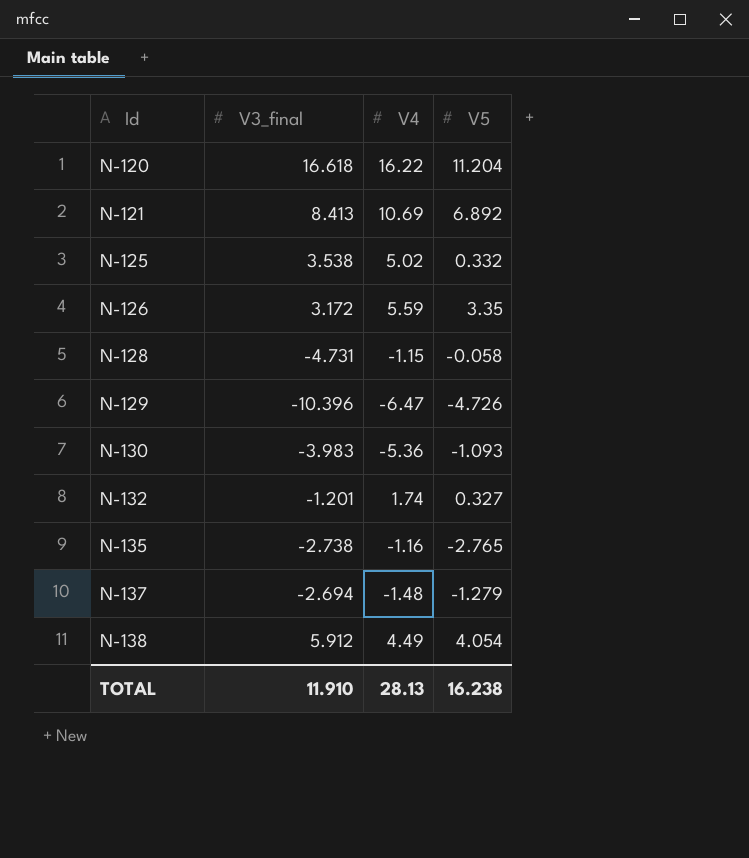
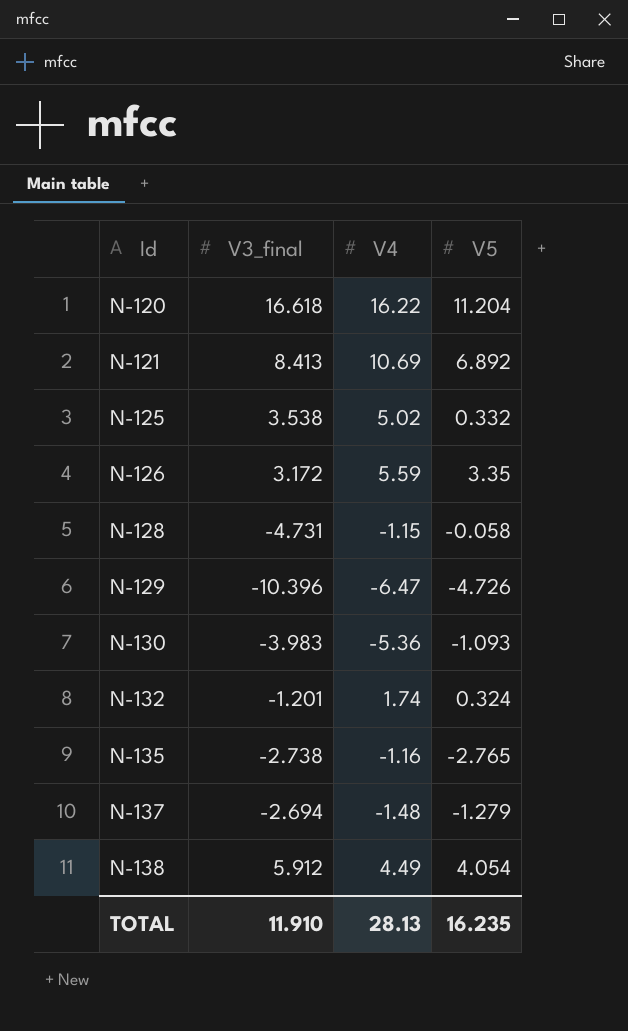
N-132 | V5: 0.327 -> 0.324
TOTAL | V5: 16.238 -> 16.235

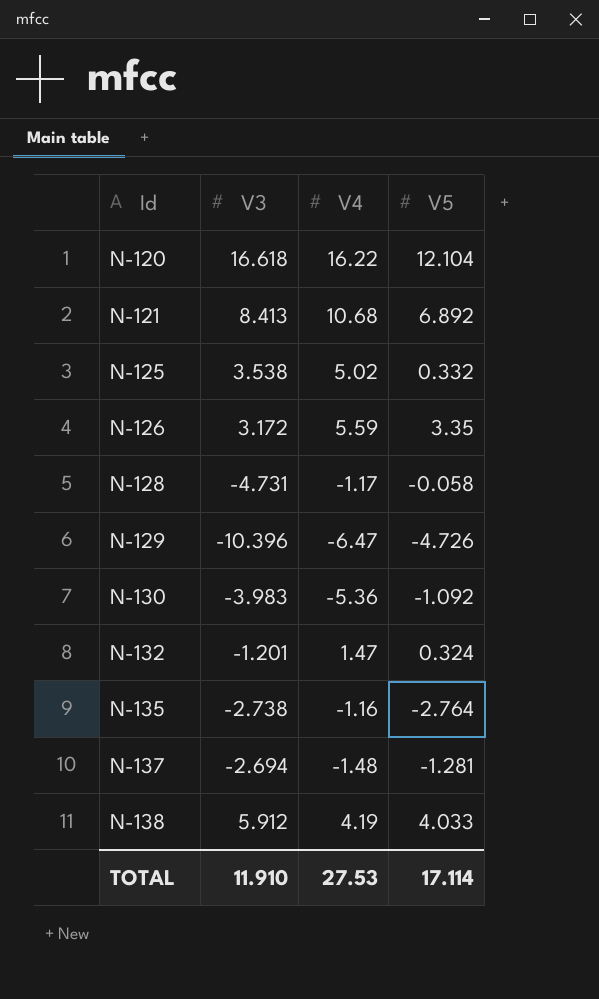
column name: V3_final -> V3
N-120 | V5: 11.204 -> 12.104
N-121 | V4: 10.69 -> 10.68
N-128 | V4: -1.15 -> -1.17
N-130 | V5: -1.093 -> -1.092
N-132 | V4: 1.74 -> 1.47
N-135 | V5: -2.765 -> -2.764
N-137 | V5: -1.279 -> -1.281
N-138 | V4: 4.49 -> 4.19
N-138 | V5: 4.054 -> 4.033
TOTAL | V4: 28.13 -> 27.53
TOTAL | V5: 16.235 -> 17.114

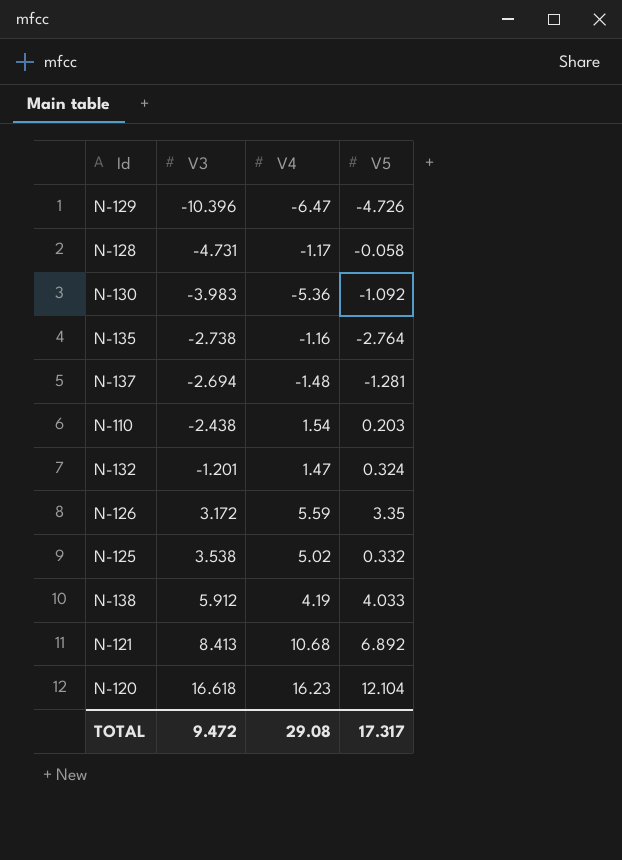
row order: Id ascending -> V3 ascending
row N-110: none -> -2.438 | 1.54 | 0.203
N-120 | V4: 16.22 -> 16.23
TOTAL | V3: 11.910 -> 9.472
TOTAL | V4: 27.53 -> 29.08
TOTAL | V5: 17.114 -> 17.317

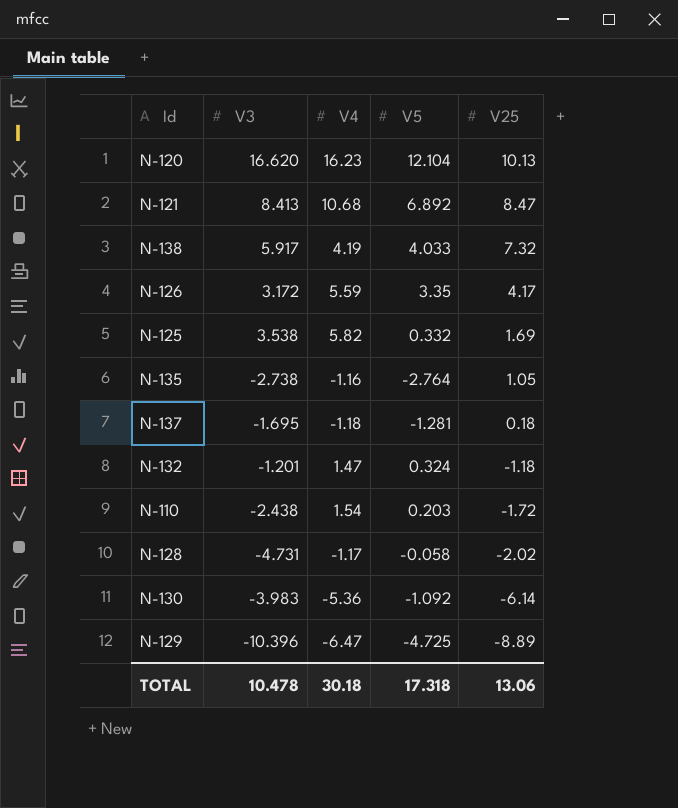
row order: V3 ascending -> V25 descending
column V25 | position: none -> 5
N-120 | V3: 16.618 -> 16.620
N-138 | V3: 5.912 -> 5.917
N-125 | V4: 5.02 -> 5.82
N-137 | V3: -2.694 -> -1.695
N-137 | V4: -1.48 -> -1.18
N-129 | V5: -4.726 -> -4.725
TOTAL | V3: 9.472 -> 10.478
TOTAL | V4: 29.08 -> 30.18
TOTAL | V5: 17.317 -> 17.318

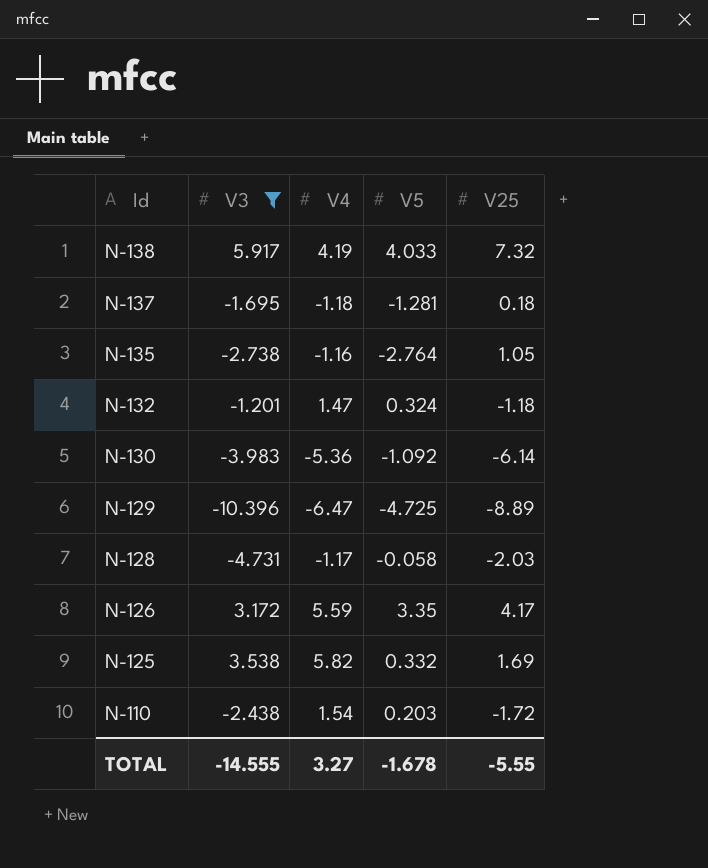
filter: none -> V3 <= 5.917
row order: V25 descending -> Id descending
N-128 | V25: -2.02 -> -2.03
TOTAL | V3: 10.478 -> -14.555
TOTAL | V4: 30.18 -> 3.27
TOTAL | V5: 17.318 -> -1.678
TOTAL | V25: 13.06 -> -5.55

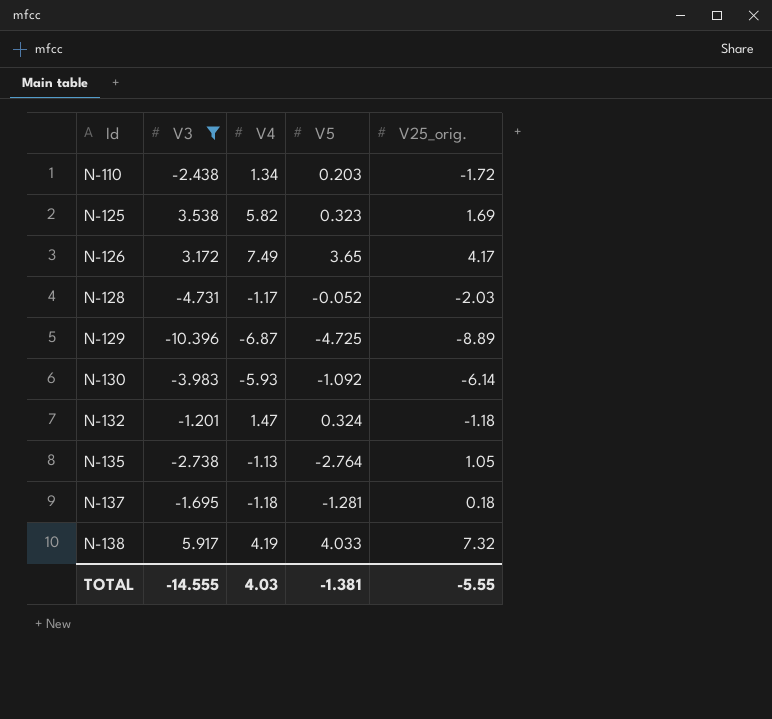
row order: Id descending -> Id ascending
column name: V25 -> V25_orig.
N-110 | V4: 1.54 -> 1.34
N-125 | V5: 0.332 -> 0.323
N-126 | V4: 5.59 -> 7.49
N-126 | V5: 3.35 -> 3.65
N-128 | V5: -0.058 -> -0.052
N-129 | V4: -6.47 -> -6.87
N-130 | V4: -5.36 -> -5.93
N-135 | V4: -1.16 -> -1.13
TOTAL | V4: 3.27 -> 4.03
TOTAL | V5: -1.678 -> -1.381

